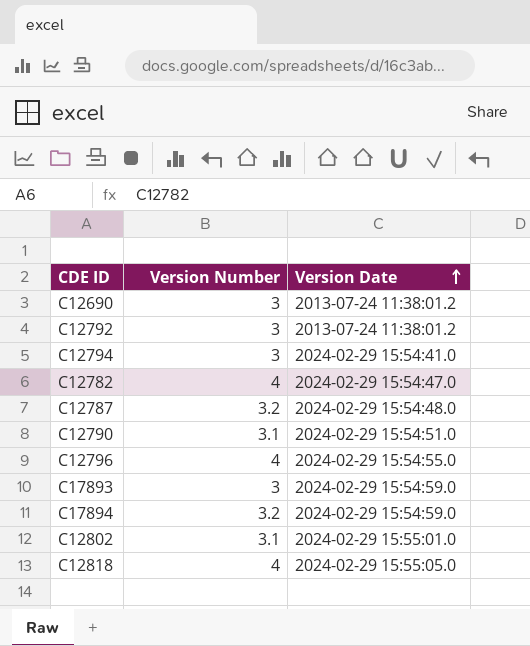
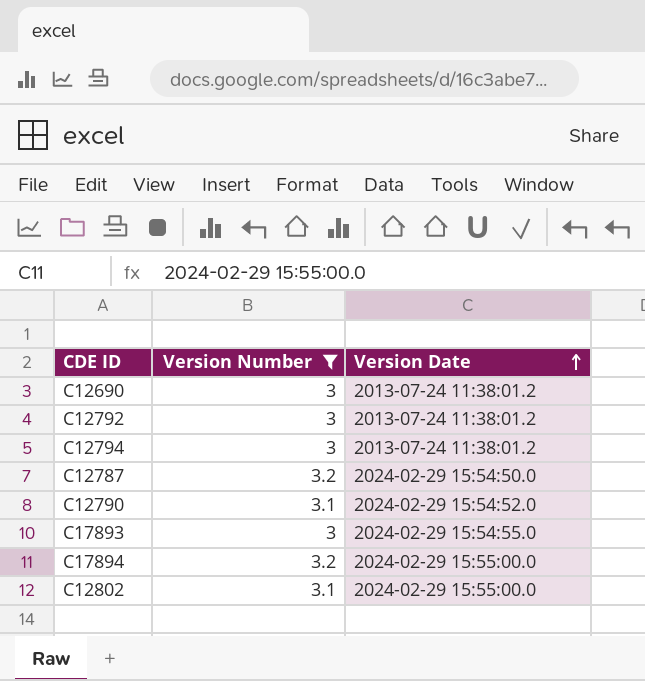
filter: none -> Version Number != 4
C12794 | Version Date: 2024-02-29 15:54:41.0 -> 2013-07-24 11:38:01.2
C12787 | Version Date: 2024-02-29 15:54:48.0 -> 2024-02-29 15:54:50.0
C12790 | Version Date: 2024-02-29 15:54:51.0 -> 2024-02-29 15:54:52.0
C17893 | Version Date: 2024-02-29 15:54:59.0 -> 2024-02-29 15:54:55.0
C17894 | Version Date: 2024-02-29 15:54:59.0 -> 2024-02-29 15:55:00.0
C12802 | Version Date: 2024-02-29 15:55:01.0 -> 2024-02-29 15:55:00.0

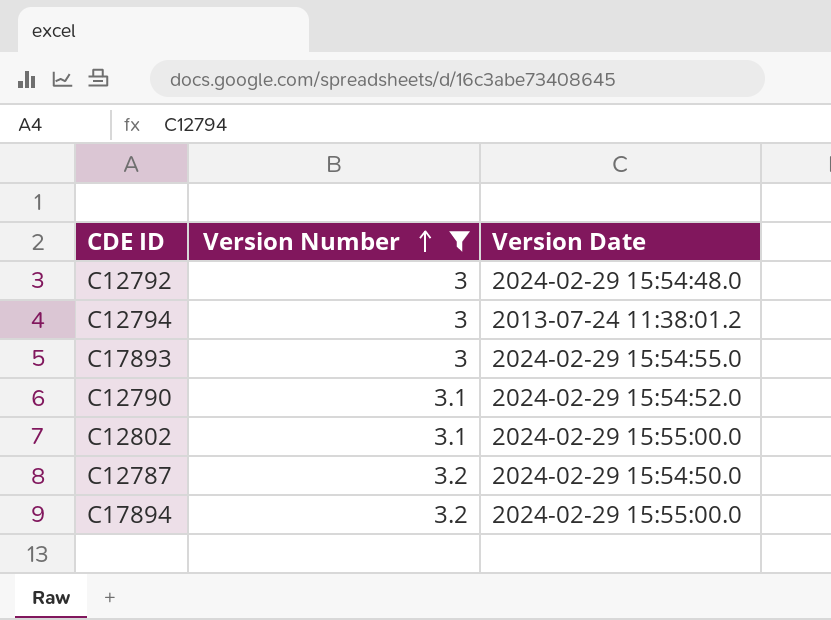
row order: Version Date ascending -> Version Number ascending
row C12690: 3 | 2013-07-24 11:38:01.2 -> none
C12792 | Version Date: 2013-07-24 11:38:01.2 -> 2024-02-29 15:54:48.0

